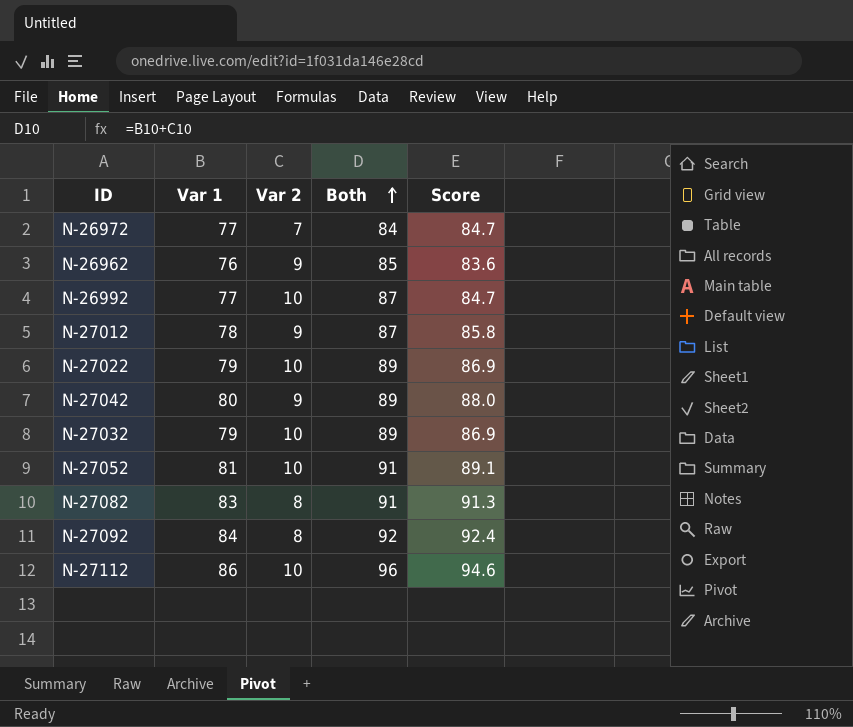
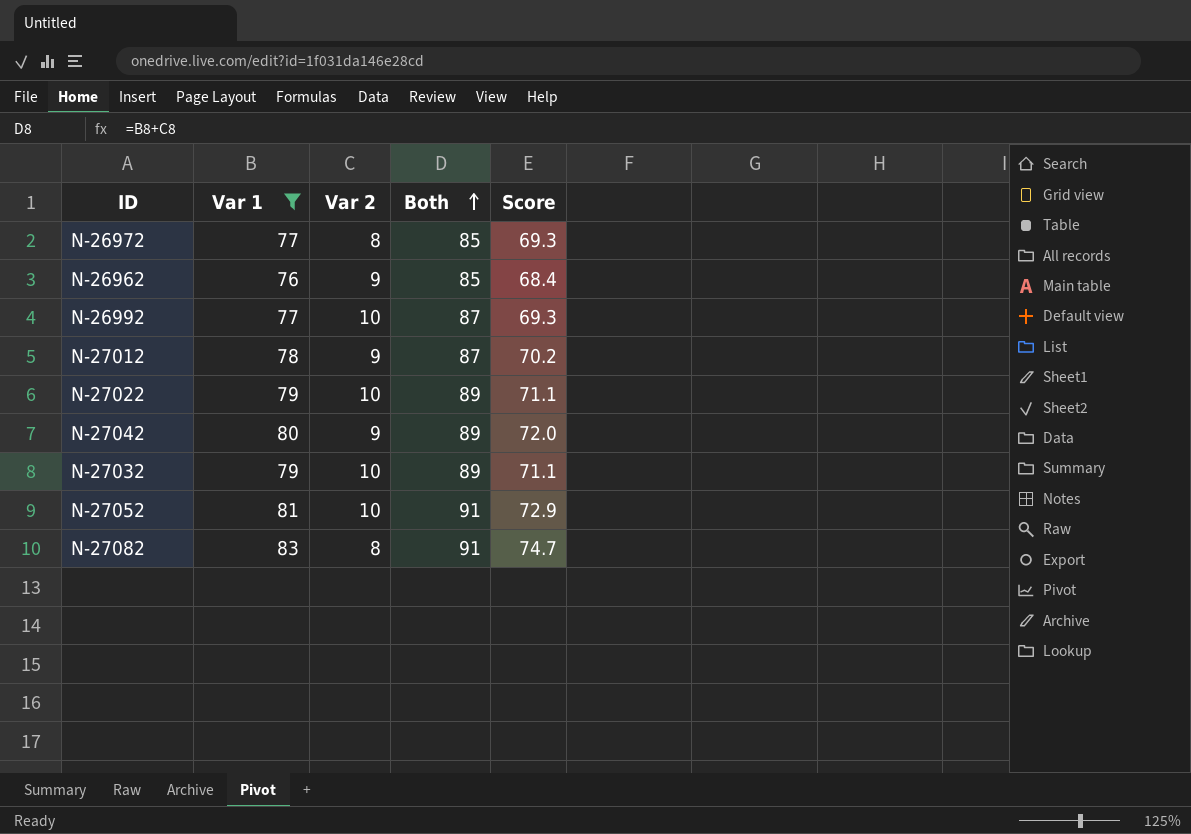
filter: none -> Var 1 <= 83
column Score | formula: [Var 1] * 1.1 -> [Var 1] * 0.9
N-26972 | Var 2: 7 -> 8
N-26972 | Both: 84 -> 85

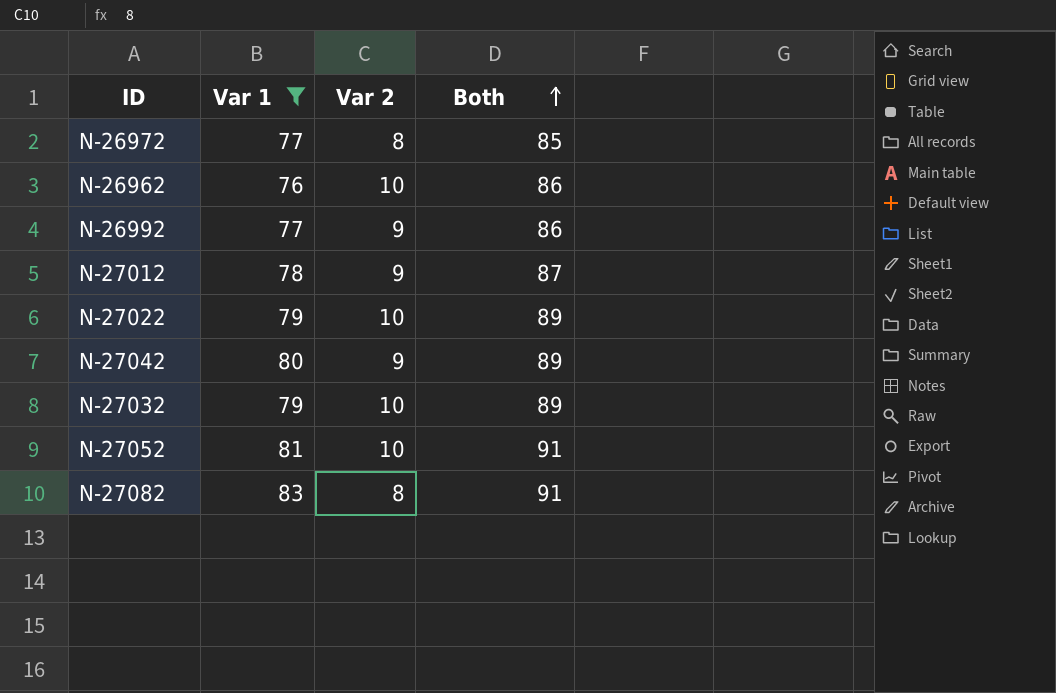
column Score | formula: [Var 1] * 0.9 -> none
N-26962 | Var 2: 9 -> 10
N-26962 | Both: 85 -> 86
N-26992 | Var 2: 10 -> 9
N-26992 | Both: 87 -> 86

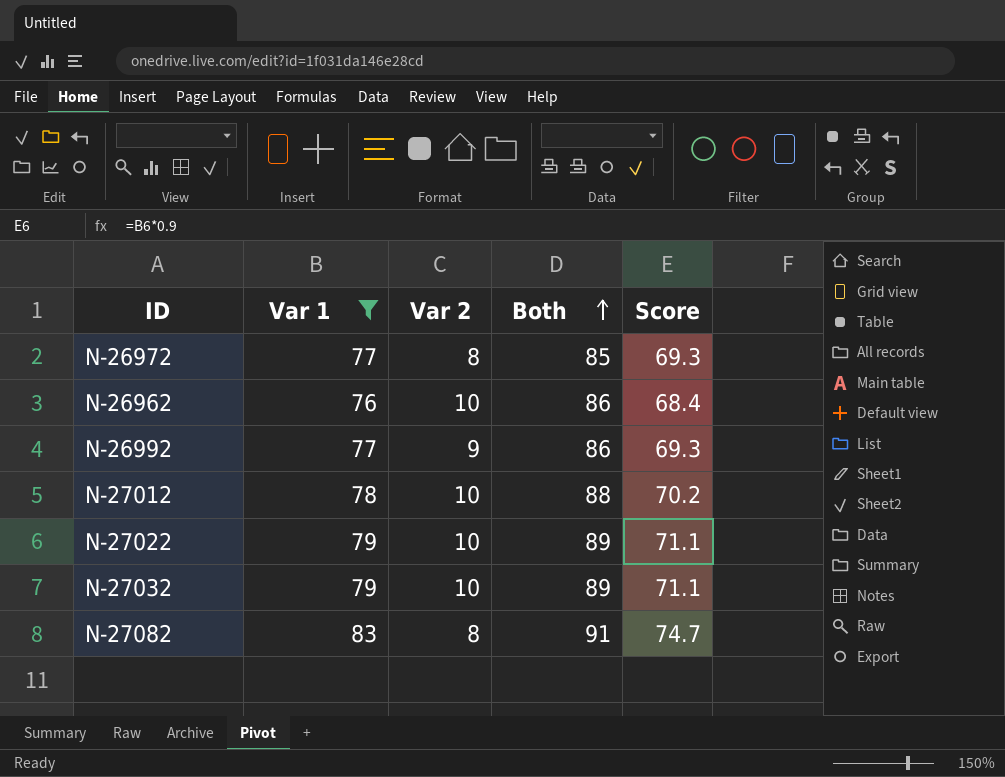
column Score | formula: none -> [Var 1] * 0.9
row N-27042: 80 | 9 | 89 -> none
row N-27052: 81 | 10 | 91 -> none
N-27012 | Var 2: 9 -> 10
N-27012 | Both: 87 -> 88

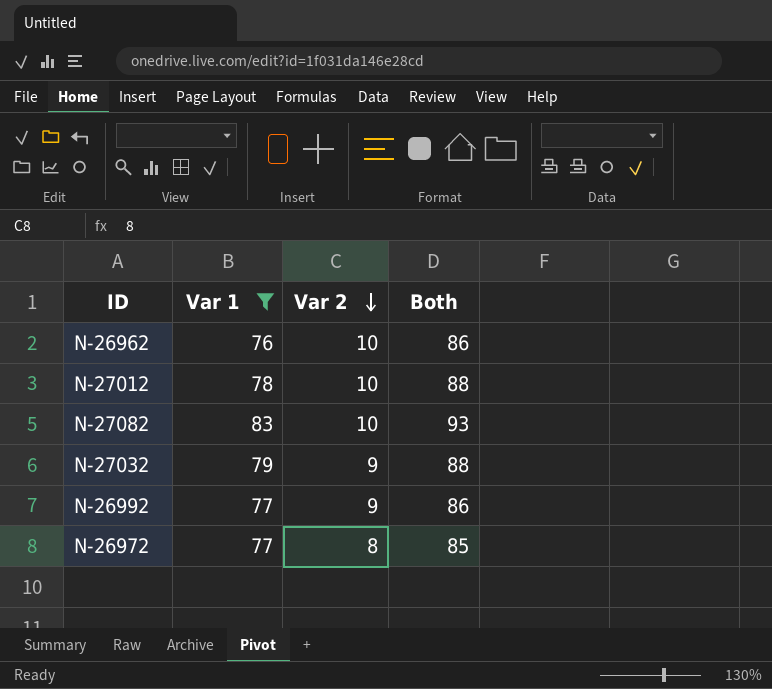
row order: Both ascending -> Var 2 descending
column Score | formula: [Var 1] * 0.9 -> none
row N-27022: 79 | 10 | 89 | 71.1 -> none
N-27082 | Var 2: 8 -> 10
N-27082 | Both: 91 -> 93
N-27032 | Var 2: 10 -> 9
N-27032 | Both: 89 -> 88

